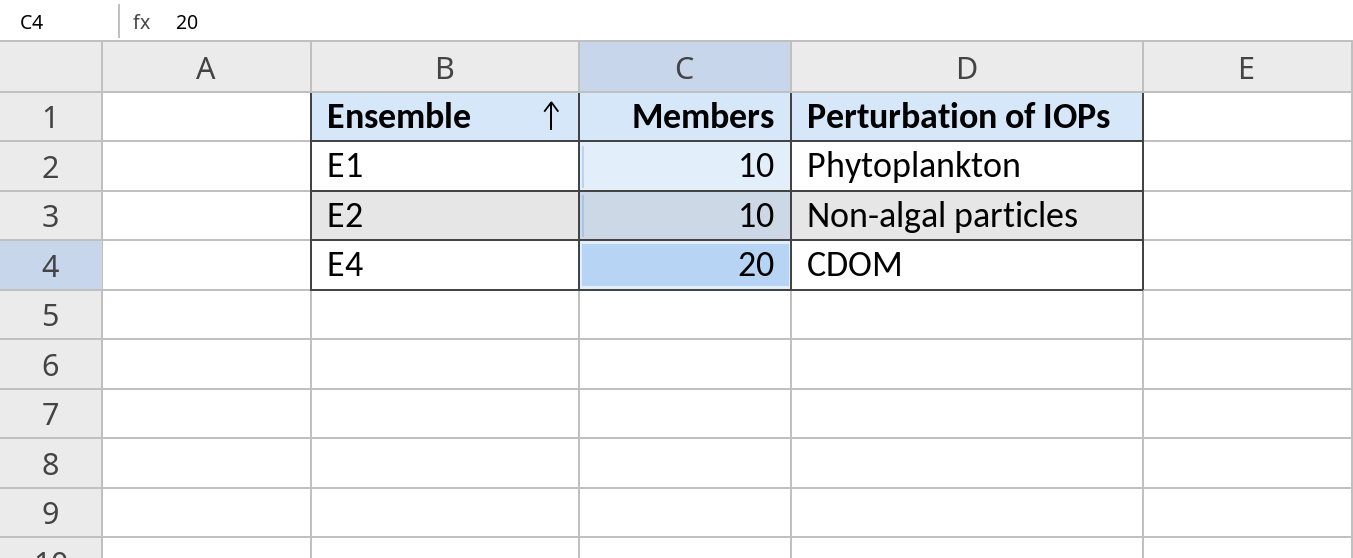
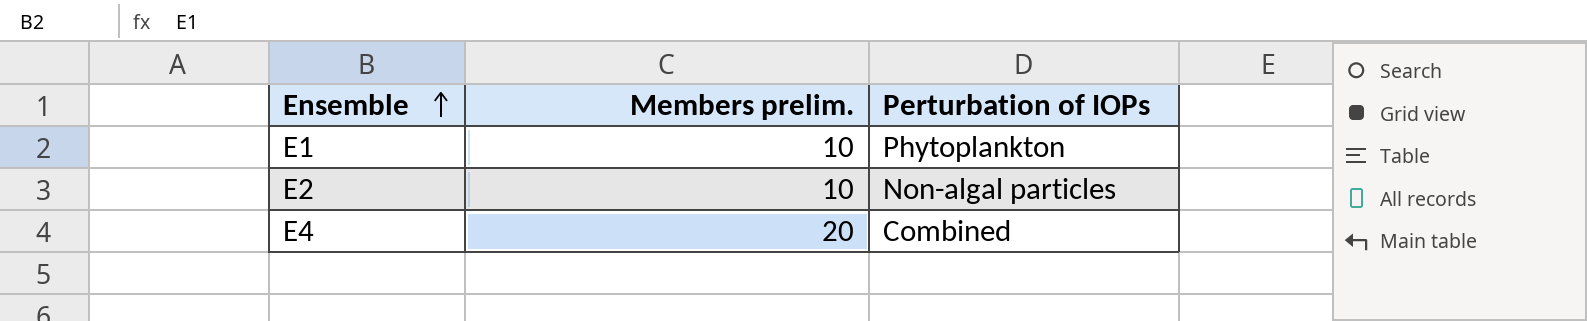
column name: Members -> Members prelim.
E4 | Perturbation of IOPs: CDOM -> Combined

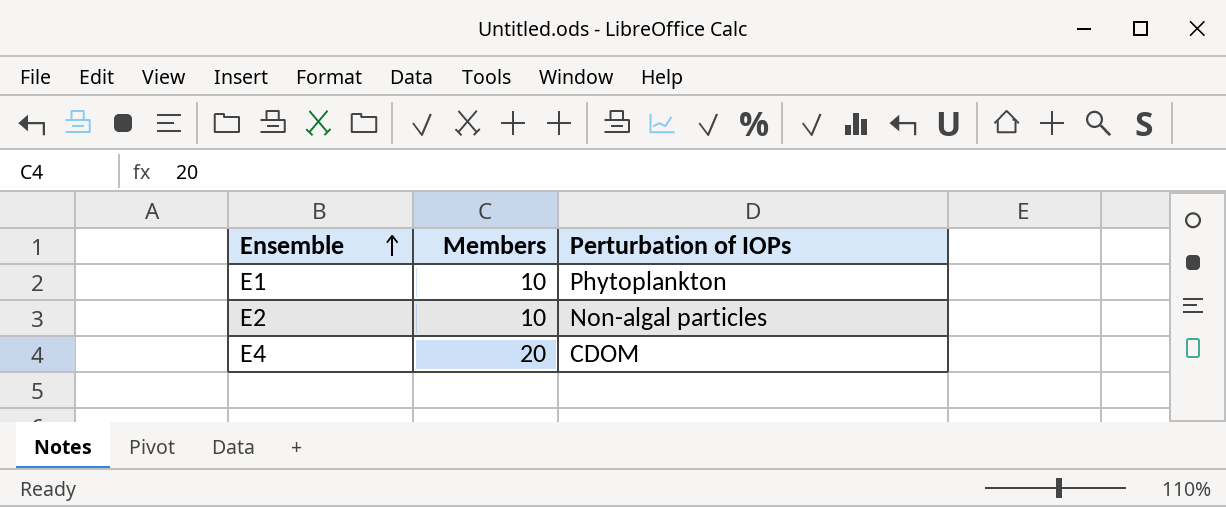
column name: Members prelim. -> Members
E4 | Perturbation of IOPs: Combined -> CDOM

